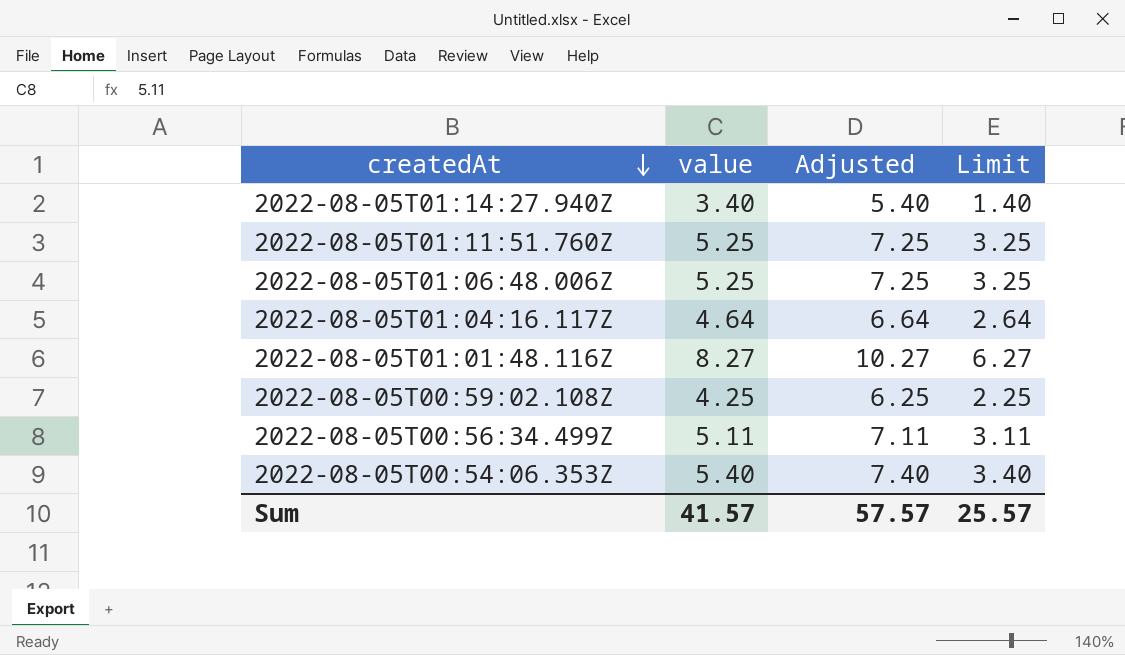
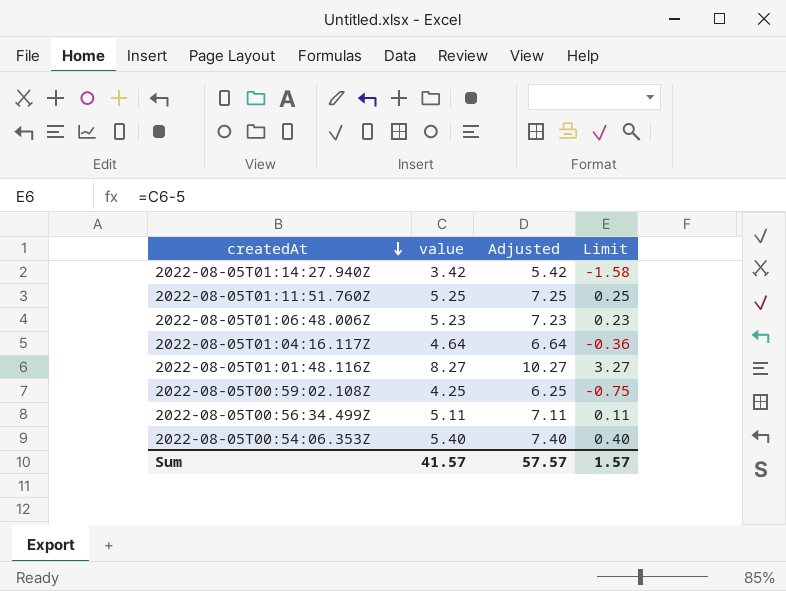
column Limit | formula: [value] - 2 -> [value] - 5
2022-08-05T01:14:27.940Z | value: 3.40 -> 3.42
2022-08-05T01:14:27.940Z | Adjusted: 5.40 -> 5.42
2022-08-05T01:06:48.006Z | value: 5.25 -> 5.23
2022-08-05T01:06:48.006Z | Adjusted: 7.25 -> 7.23
Sum | Limit: 25.57 -> 1.57

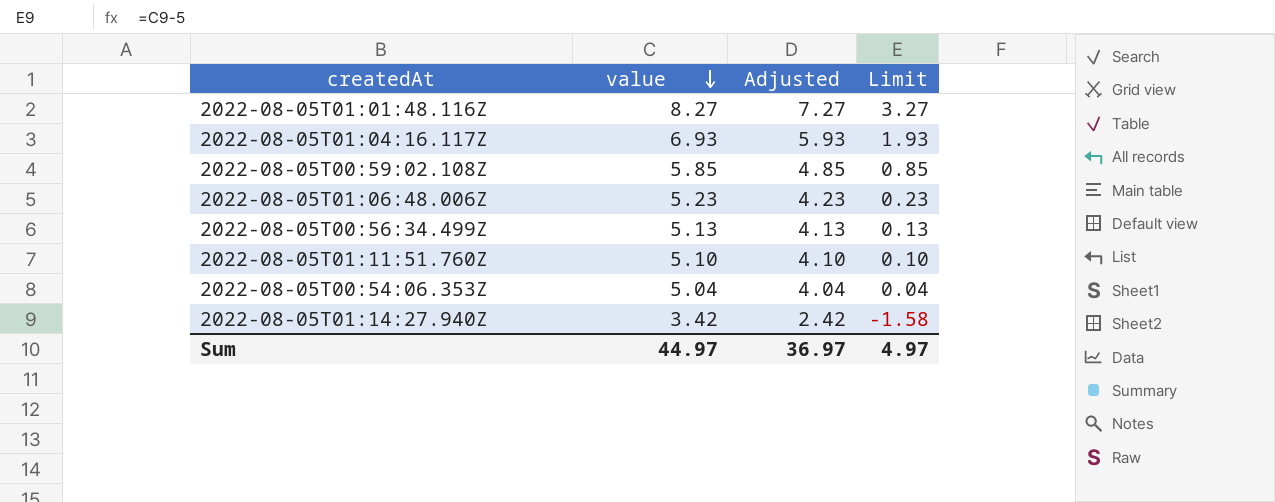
row order: createdAt descending -> value descending
column Adjusted | formula: [value] + 2 -> [value] - 1
2022-08-05T01:04:16.117Z | value: 4.64 -> 6.93
2022-08-05T01:04:16.117Z | Limit: -0.36 -> 1.93
2022-08-05T00:59:02.108Z | value: 4.25 -> 5.85
2022-08-05T00:59:02.108Z | Limit: -0.75 -> 0.85
2022-08-05T00:56:34.499Z | value: 5.11 -> 5.13
2022-08-05T00:56:34.499Z | Limit: 0.11 -> 0.13
2022-08-05T01:11:51.760Z | value: 5.25 -> 5.10
2022-08-05T01:11:51.760Z | Limit: 0.25 -> 0.10
2022-08-05T00:54:06.353Z | value: 5.40 -> 5.04
2022-08-05T00:54:06.353Z | Limit: 0.40 -> 0.04
Sum | value: 41.57 -> 44.97
Sum | Adjusted: 57.57 -> 36.97
Sum | Limit: 1.57 -> 4.97

